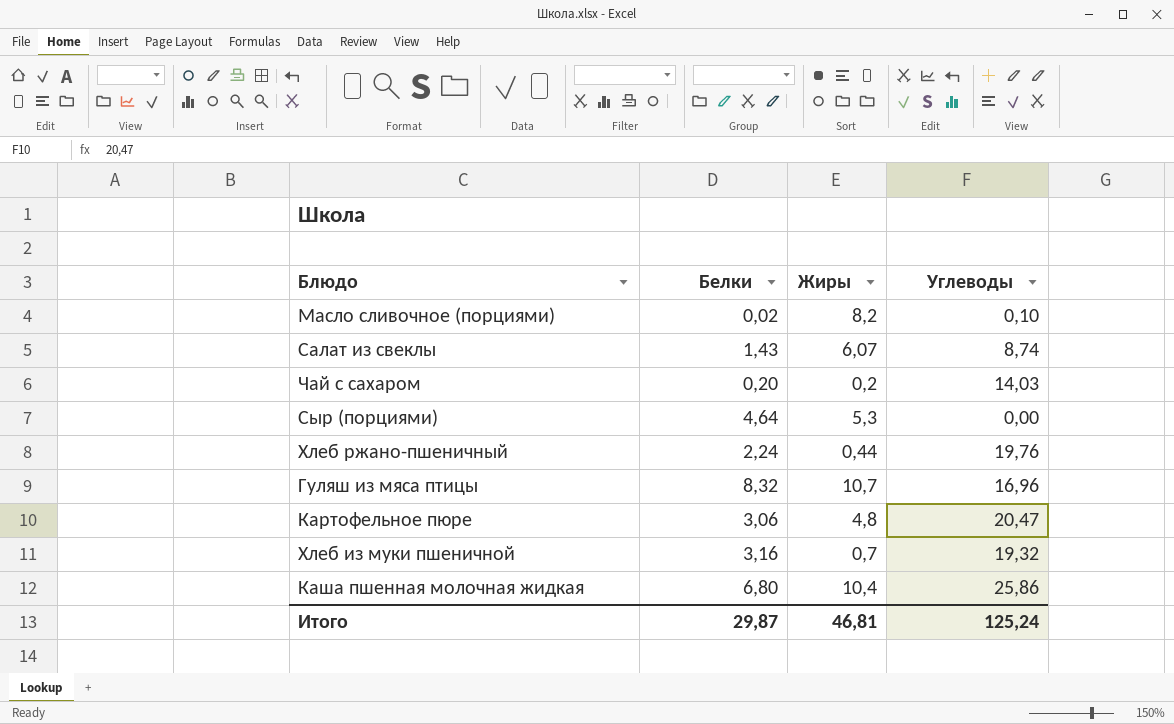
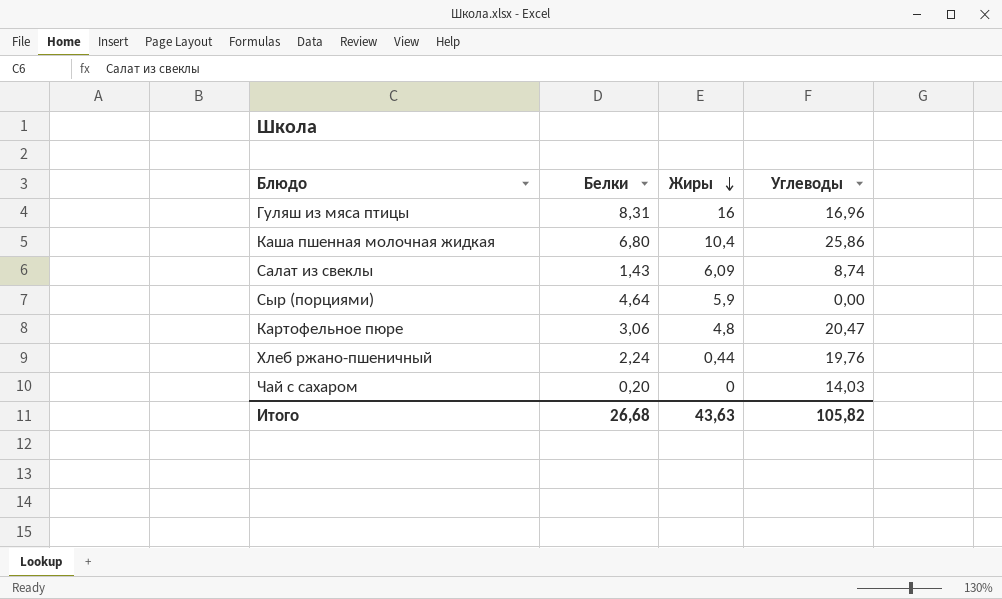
row order: none -> Жиры descending
row Масло сливочное (порциями): 0,02 | 8,2 | 0,10 -> none
row Хлеб из муки пшеничной: 3,16 | 0,7 | 19,32 -> none
Гуляш из мяса птицы | Белки: 8,32 -> 8,31
Гуляш из мяса птицы | Жиры: 10,7 -> 16
Салат из свеклы | Жиры: 6,07 -> 6,09
Сыр (порциями) | Жиры: 5,3 -> 5,9
Чай с сахаром | Жиры: 0,2 -> 0
Итого | Белки: 29,87 -> 26,68
Итого | Жиры: 46,81 -> 43,63
Итого | Углеводы: 125,24 -> 105,82

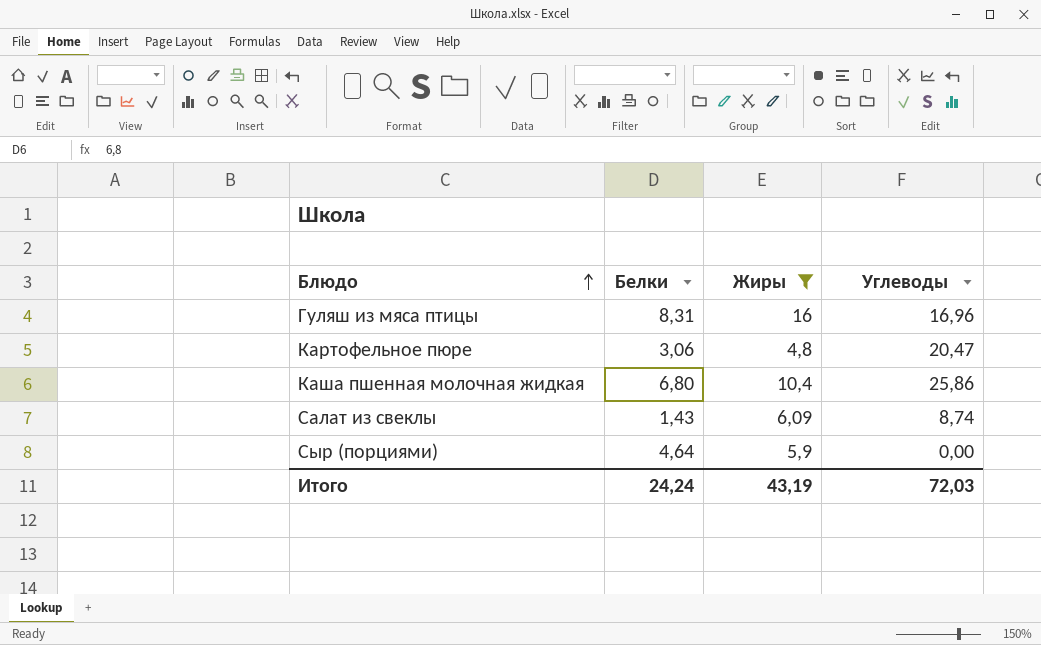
filter: none -> Жиры >= 4,8
row order: Жиры descending -> Блюдо ascending
Итого | Белки: 26,68 -> 24,24
Итого | Жиры: 43,63 -> 43,19
Итого | Углеводы: 105,82 -> 72,03

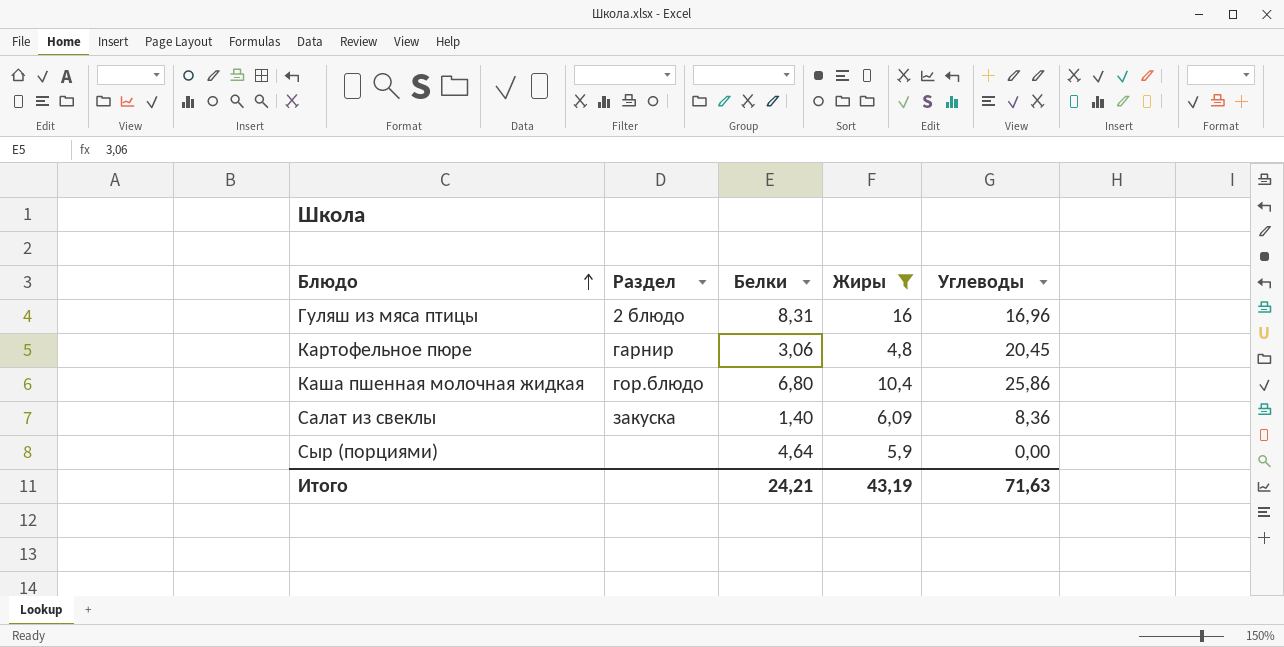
column Раздел | position: none -> 2
Картофельное пюре | Углеводы: 20,47 -> 20,45
Салат из свеклы | Белки: 1,43 -> 1,40
Салат из свеклы | Углеводы: 8,74 -> 8,36
Итого | Белки: 24,24 -> 24,21
Итого | Углеводы: 72,03 -> 71,63

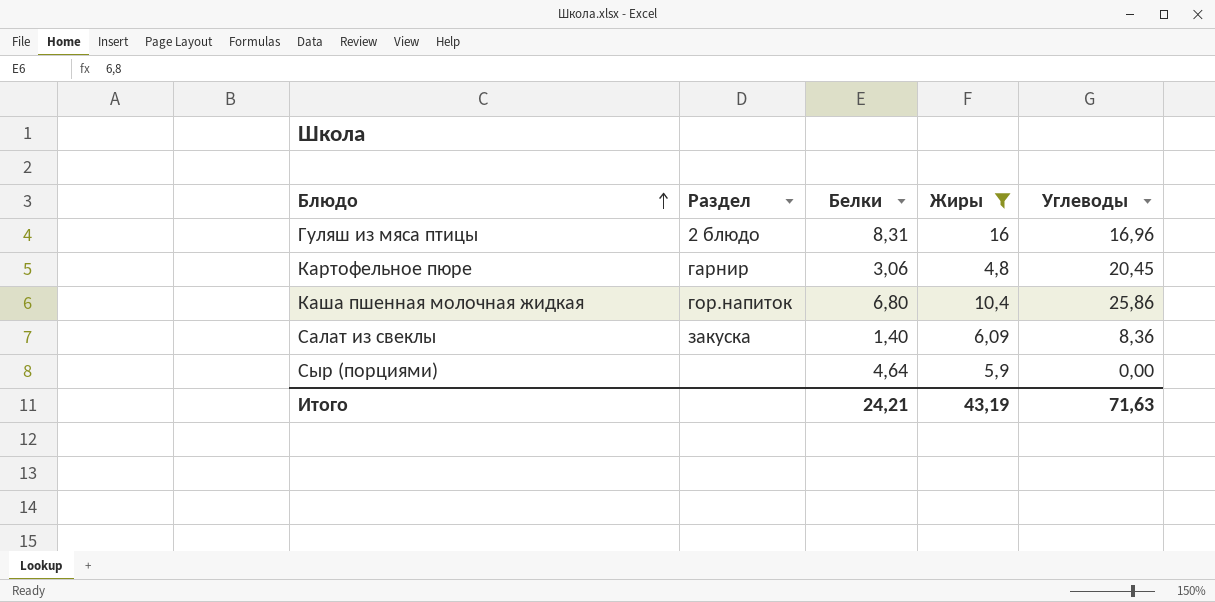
Каша пшенная молочная жидкая | Раздел: гор.блюдо -> гор.напиток

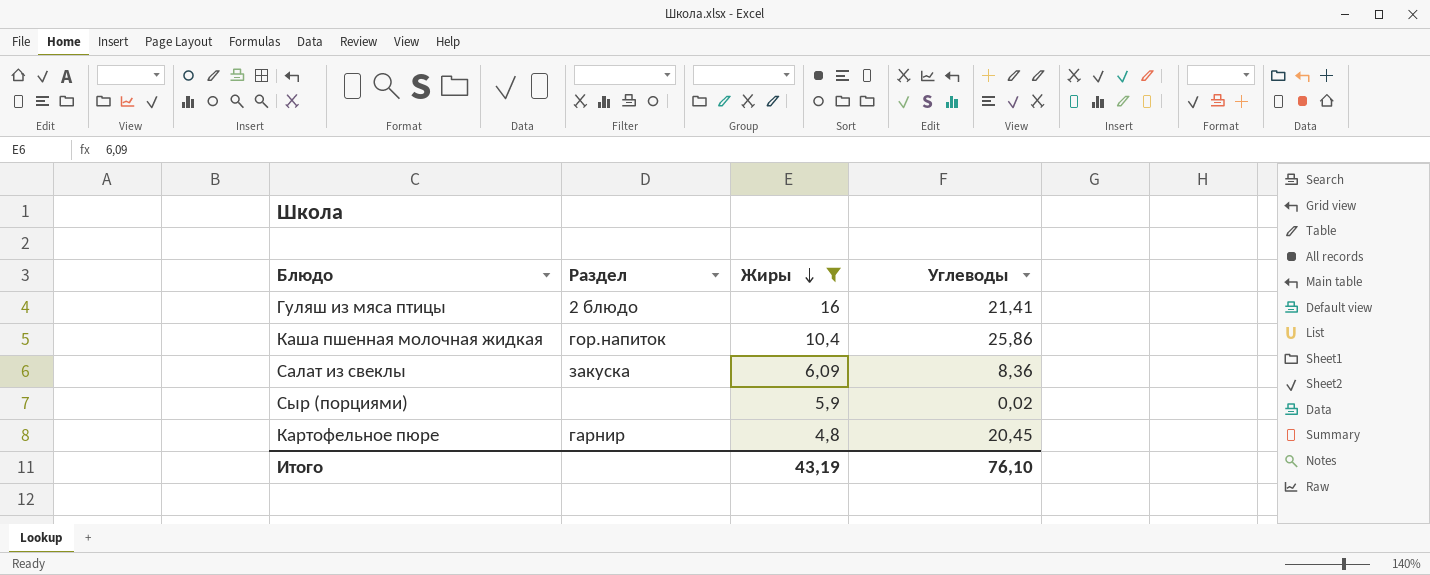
row order: Блюдо ascending -> Жиры descending
column Белки | position: 3 -> none
Гуляш из мяса птицы | Углеводы: 16,96 -> 21,41
Сыр (порциями) | Углеводы: 0,00 -> 0,02
Итого | Углеводы: 71,63 -> 76,10

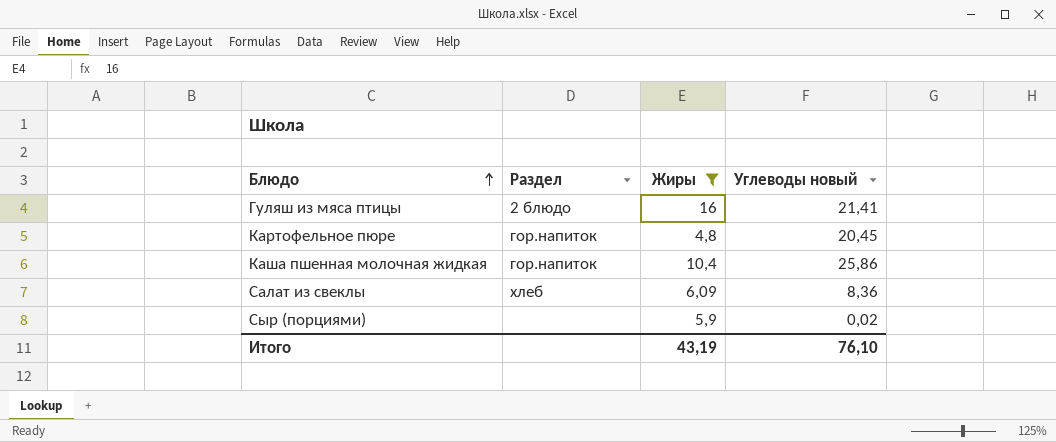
row order: Жиры descending -> Блюдо ascending
column name: Углеводы -> Углеводы новый
Картофельное пюре | Раздел: гарнир -> гор.напиток
Салат из свеклы | Раздел: закуска -> хлеб

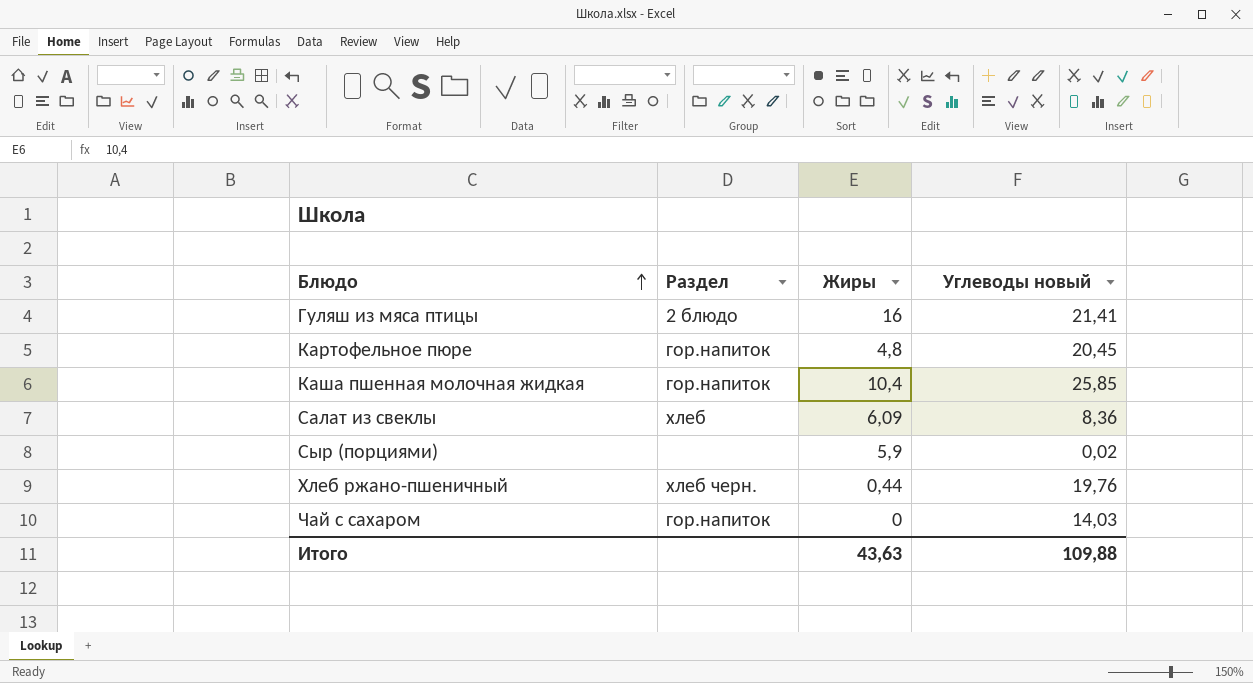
filter: Жиры >= 4,8 -> none
Каша пшенная молочная жидкая | Углеводы новый: 25,86 -> 25,85
Итого | Жиры: 43,19 -> 43,63
Итого | Углеводы новый: 76,10 -> 109,88

